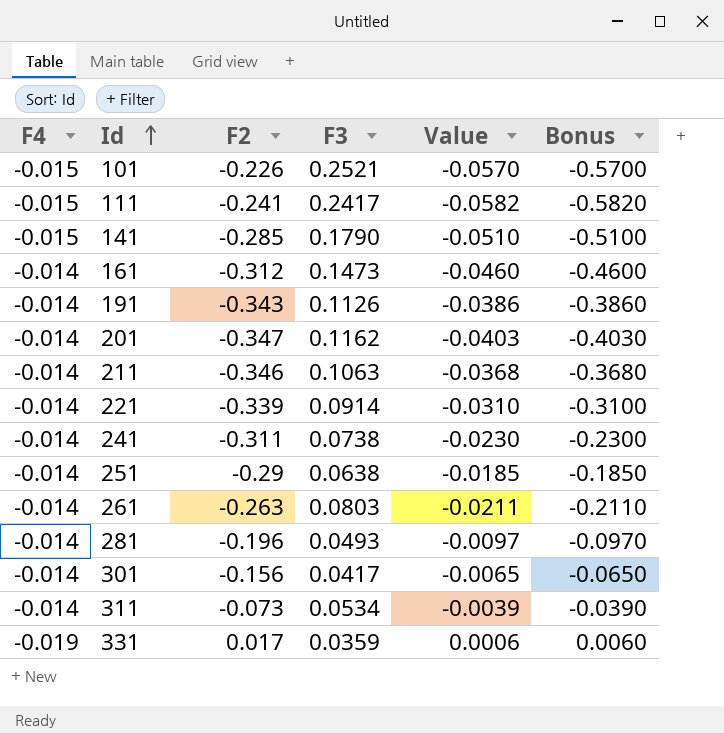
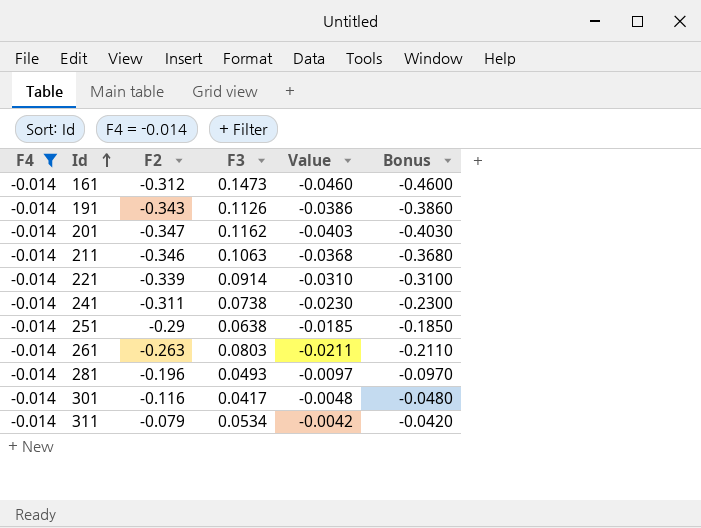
filter: none -> F4 = -0.014
301 | F2: -0.156 -> -0.116
301 | Value: -0.0065 -> -0.0048
301 | Bonus: -0.0650 -> -0.0480
311 | F2: -0.073 -> -0.079
311 | Value: -0.0039 -> -0.0042
311 | Bonus: -0.0390 -> -0.0420

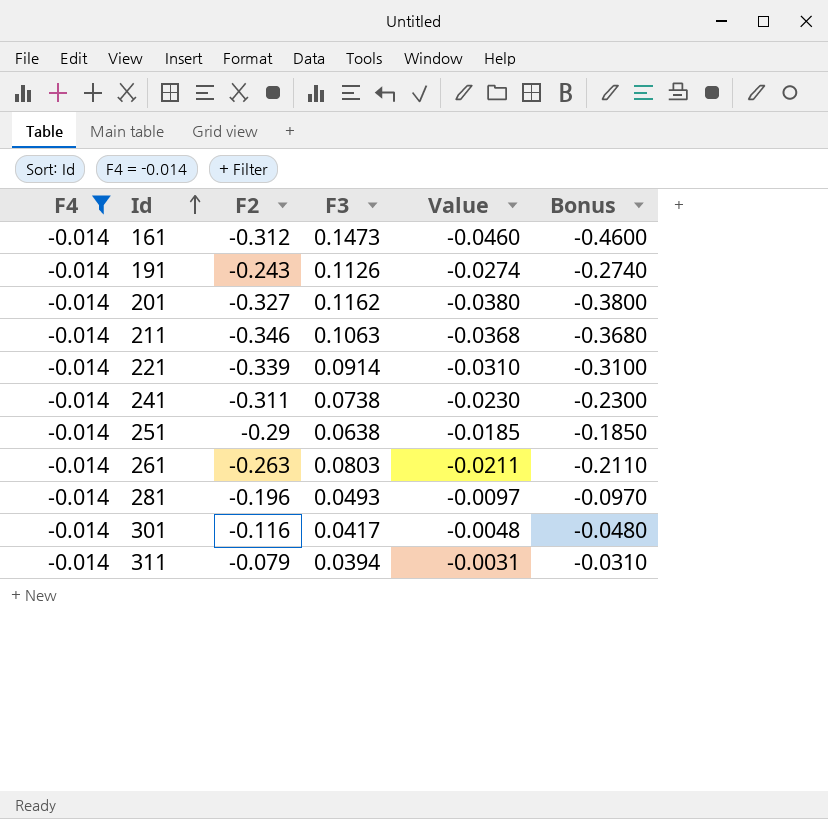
191 | F2: -0.343 -> -0.243
191 | Value: -0.0386 -> -0.0274
191 | Bonus: -0.3860 -> -0.2740
201 | F2: -0.347 -> -0.327
201 | Value: -0.0403 -> -0.0380
201 | Bonus: -0.4030 -> -0.3800
311 | F3: 0.0534 -> 0.0394
311 | Value: -0.0042 -> -0.0031
311 | Bonus: -0.0420 -> -0.0310

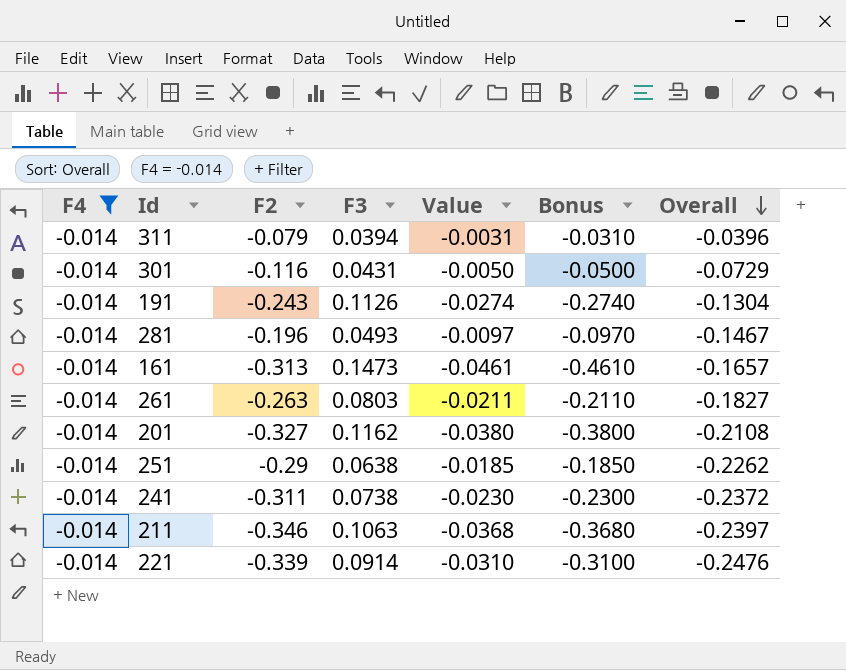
row order: Id ascending -> Overall descending
column Overall | formula: none -> [F2] + [F3]
301 | F3: 0.0417 -> 0.0431
301 | Value: -0.0048 -> -0.0050
301 | Bonus: -0.0480 -> -0.0500
161 | F2: -0.312 -> -0.313
161 | Value: -0.0460 -> -0.0461
161 | Bonus: -0.4600 -> -0.4610

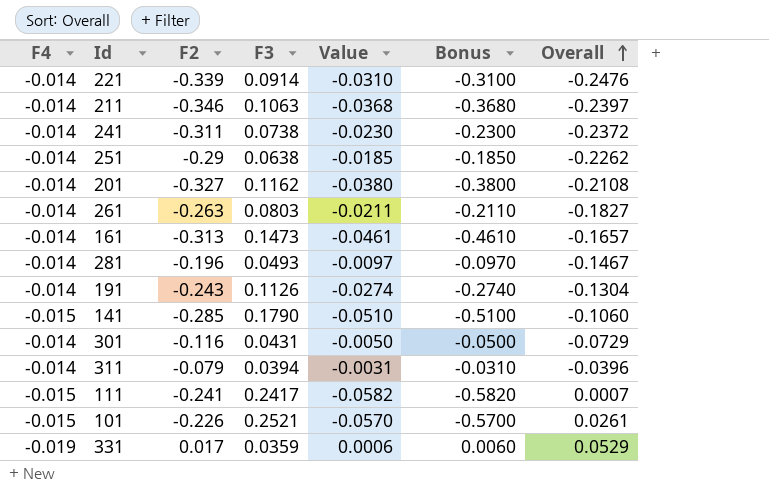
filter: F4 = -0.014 -> none
row order: Overall descending -> Overall ascending

